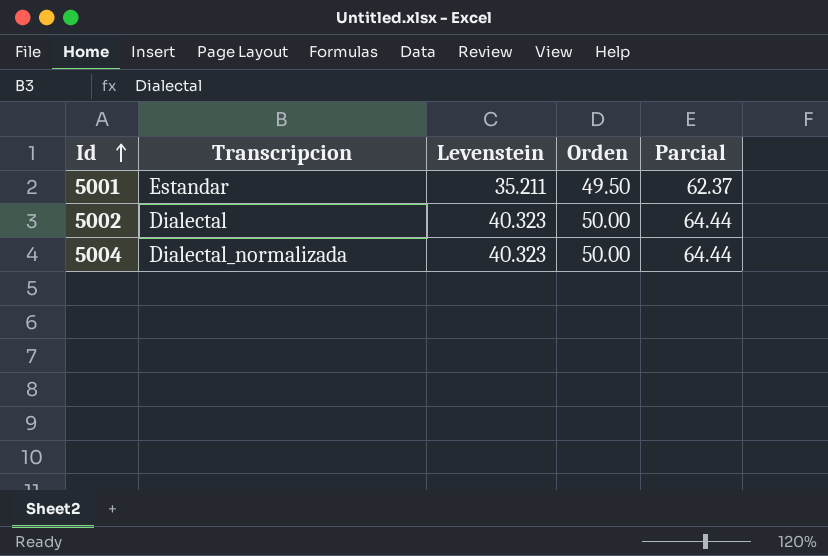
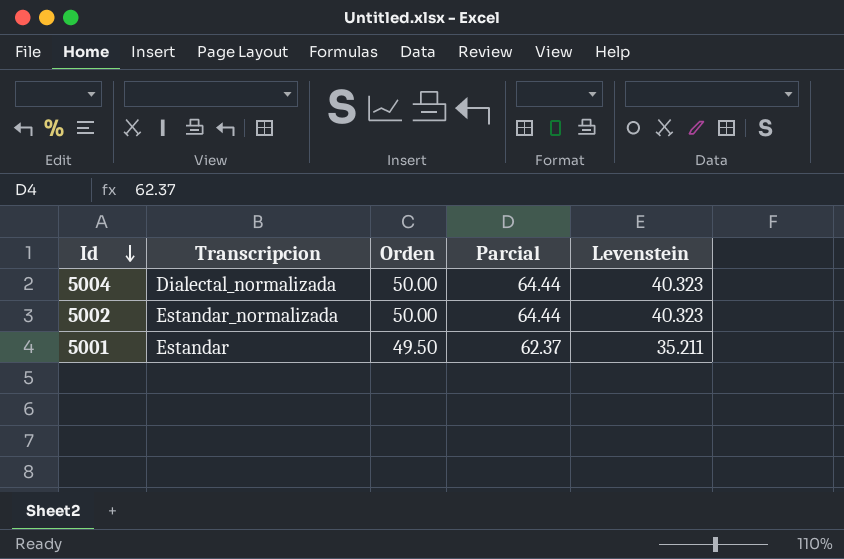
row order: Id ascending -> Id descending
column Levenstein | position: 3 -> 5
5002 | Transcripcion: Dialectal -> Estandar_normalizada

